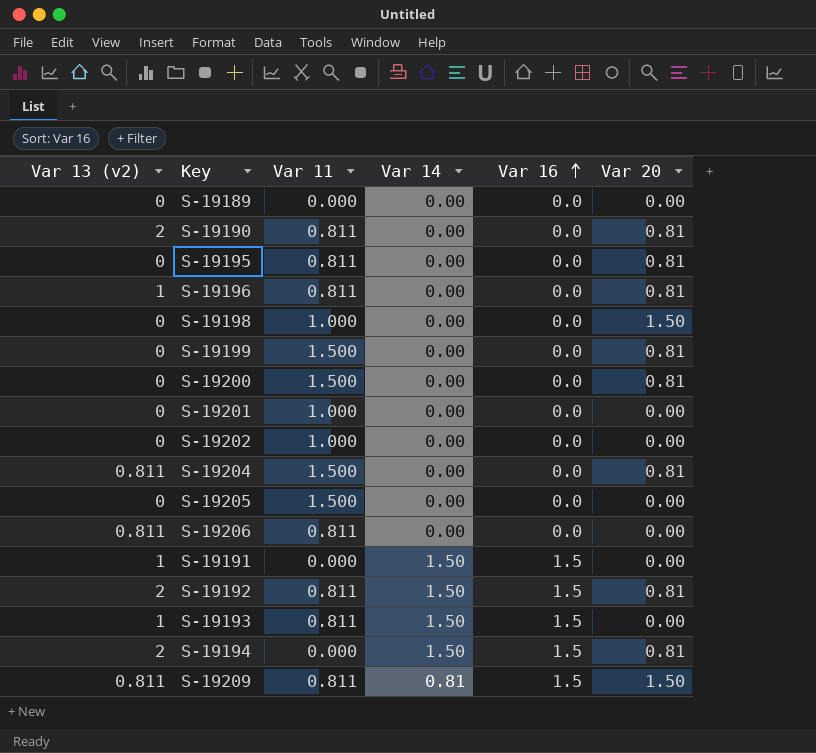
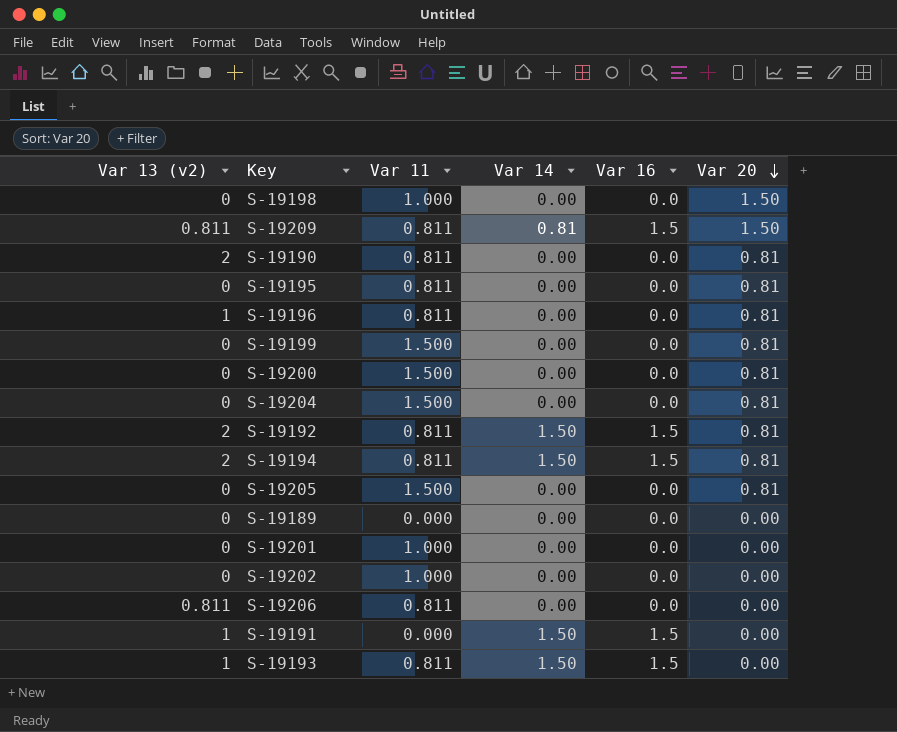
row order: Var 16 ascending -> Var 20 descending
S-19204 | Var 13 (v2): 0.811 -> 0
S-19194 | Var 11: 0.000 -> 0.811
S-19205 | Var 20: 0.00 -> 0.81

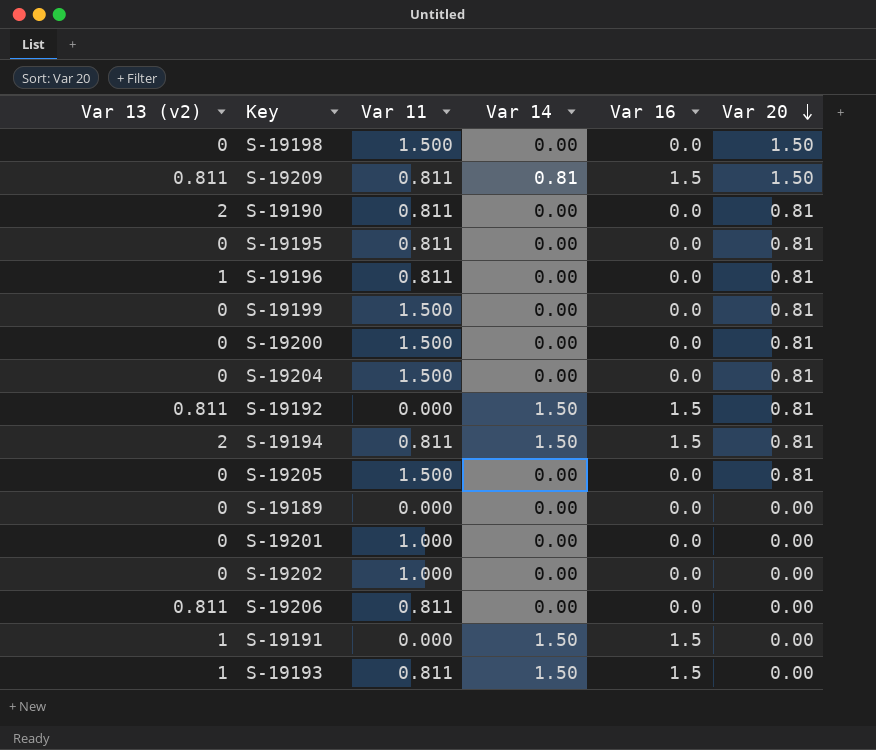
S-19198 | Var 11: 1.000 -> 1.500
S-19192 | Var 13 (v2): 2 -> 0.811
S-19192 | Var 11: 0.811 -> 0.000

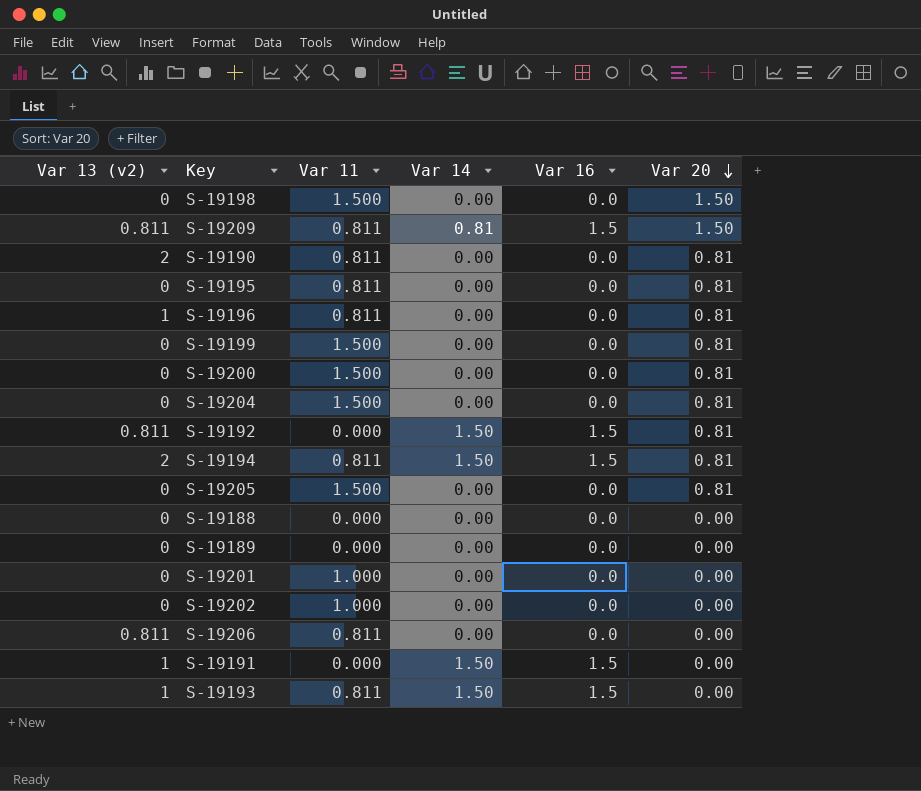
row S-19188: none -> 0 | 0.000 | 0.00 | 0.0 | 0.00

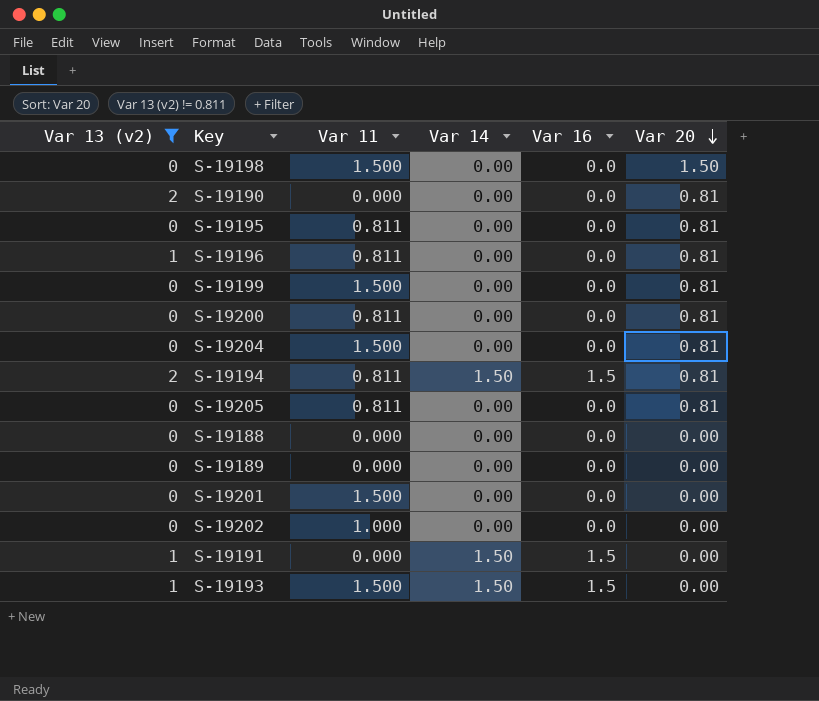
filter: none -> Var 13 (v2) != 0.811
S-19190 | Var 11: 0.811 -> 0.000
S-19200 | Var 11: 1.500 -> 0.811
S-19205 | Var 11: 1.500 -> 0.811
S-19201 | Var 11: 1.000 -> 1.500
S-19193 | Var 11: 0.811 -> 1.500

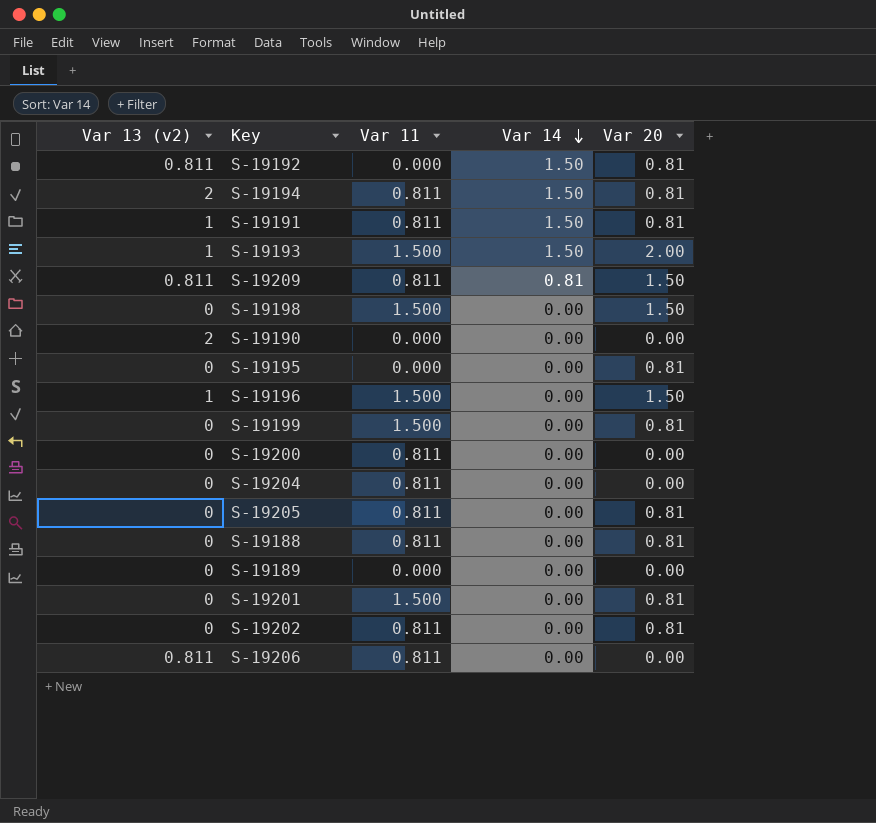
filter: Var 13 (v2) != 0.811 -> none
row order: Var 20 descending -> Var 14 descending
column Var 16 | position: 5 -> none
S-19191 | Var 11: 0.000 -> 0.811
S-19191 | Var 20: 0.00 -> 0.81
S-19193 | Var 20: 0.00 -> 2.00
S-19190 | Var 20: 0.81 -> 0.00
S-19195 | Var 11: 0.811 -> 0.000
S-19196 | Var 11: 0.811 -> 1.500
S-19196 | Var 20: 0.81 -> 1.50
S-19200 | Var 20: 0.81 -> 0.00
S-19204 | Var 11: 1.500 -> 0.811
S-19204 | Var 20: 0.81 -> 0.00
S-19188 | Var 11: 0.000 -> 0.811
S-19188 | Var 20: 0.00 -> 0.81
S-19201 | Var 20: 0.00 -> 0.81
S-19202 | Var 11: 1.000 -> 0.811
S-19202 | Var 20: 0.00 -> 0.81

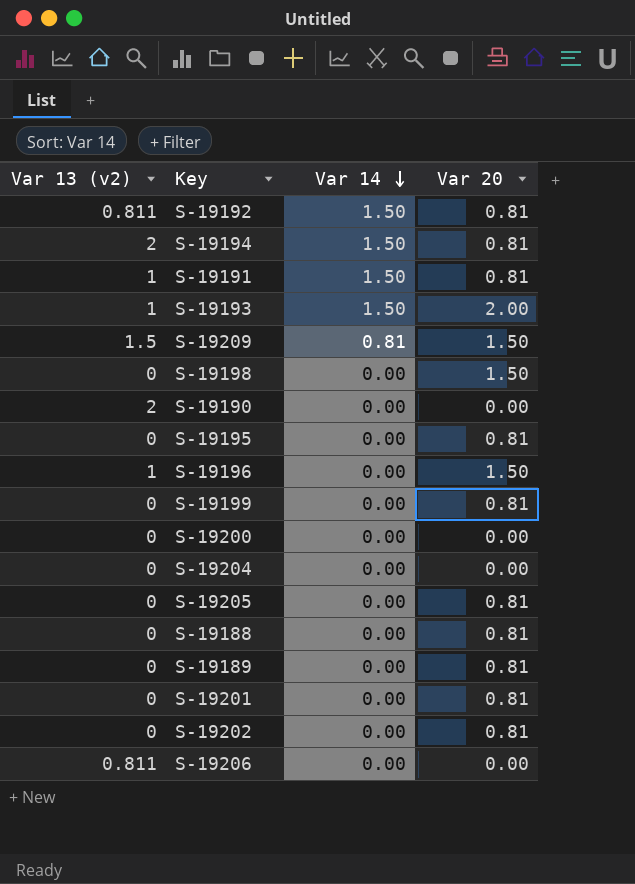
column Var 11 | position: 3 -> none
S-19209 | Var 13 (v2): 0.811 -> 1.5
S-19189 | Var 20: 0.00 -> 0.81

